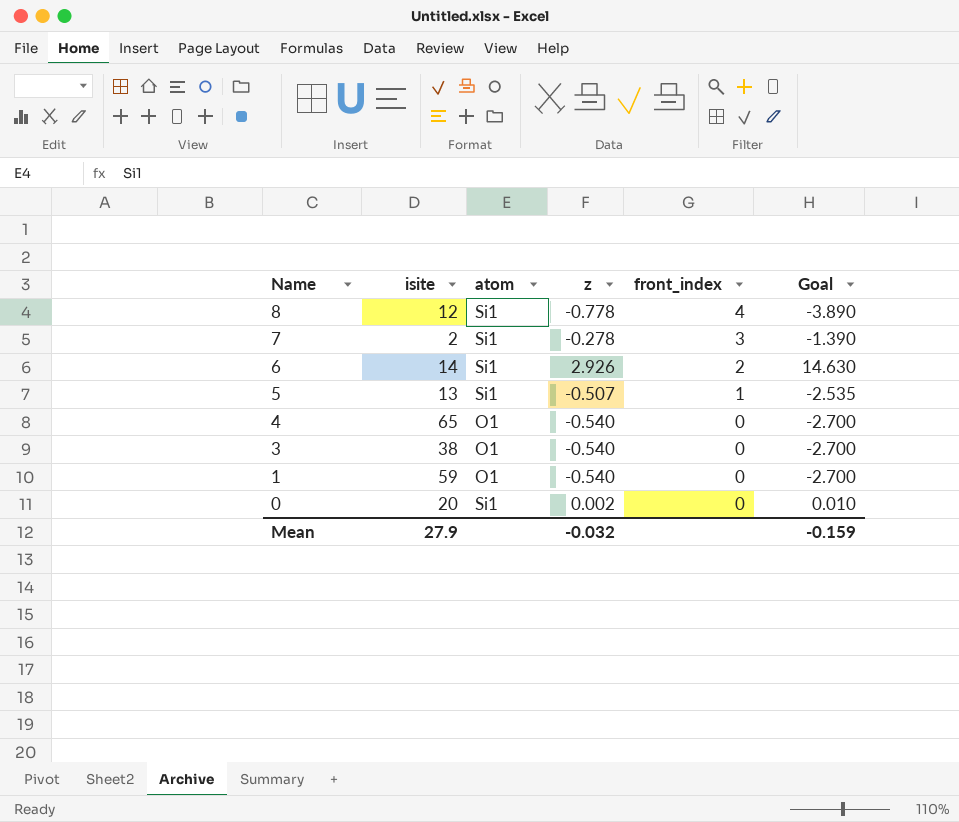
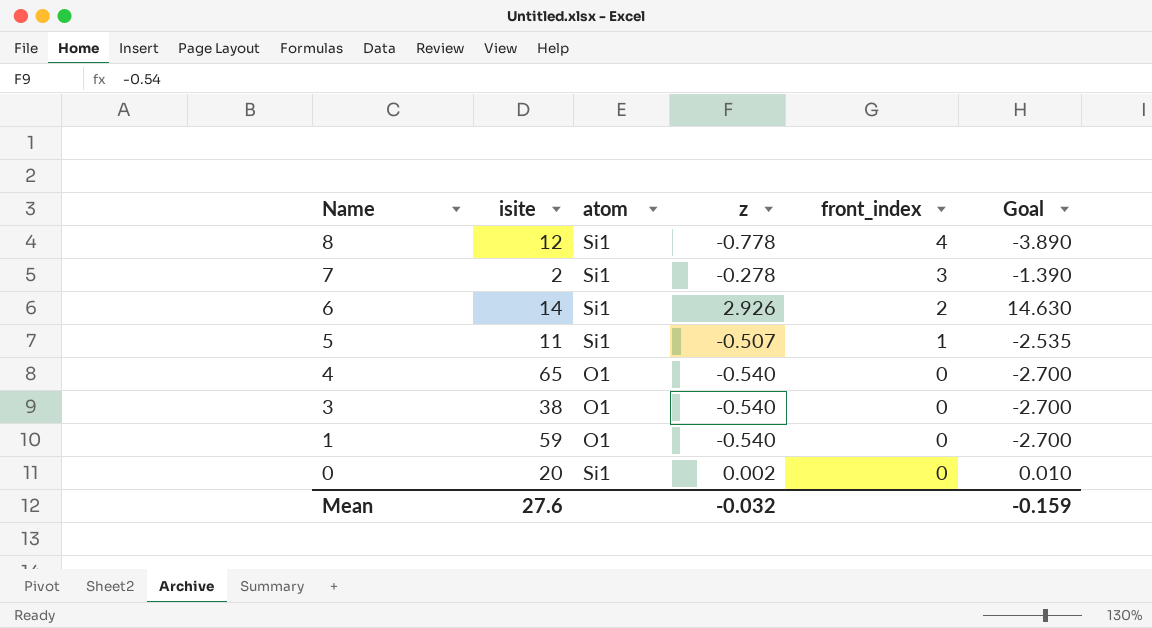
5 | isite: 13 -> 11
Mean | isite: 27.9 -> 27.6

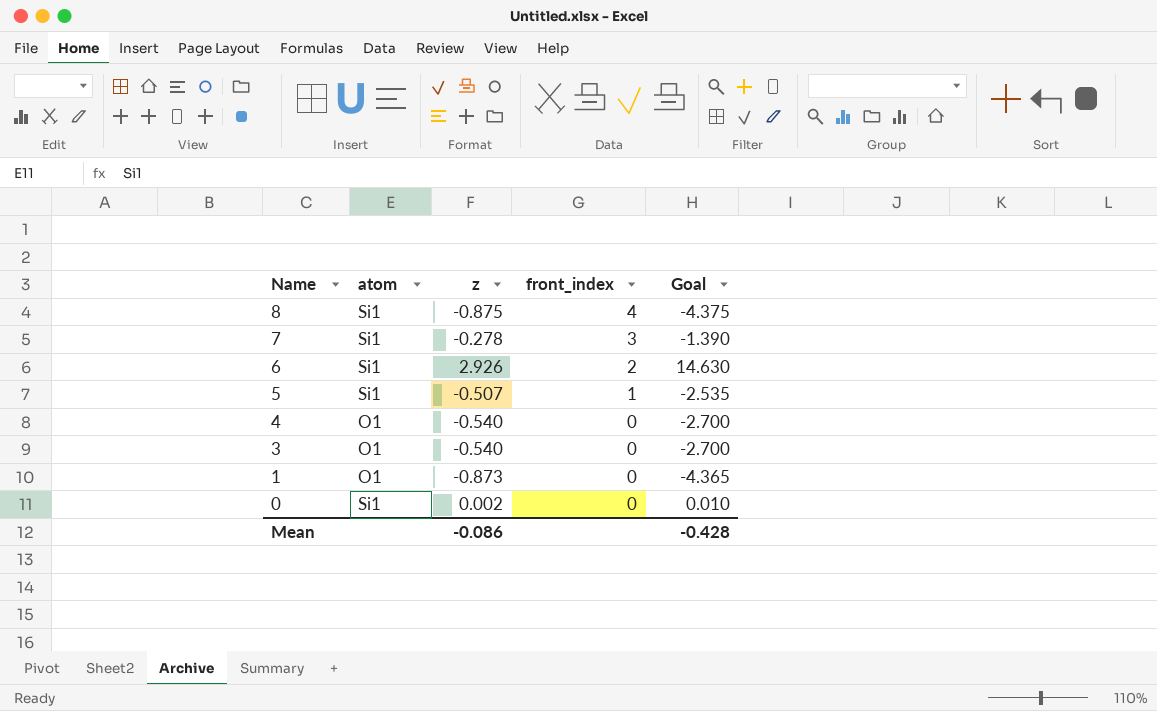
column isite | position: 2 -> none
8 | z: -0.778 -> -0.875
8 | Goal: -3.890 -> -4.375
1 | z: -0.540 -> -0.873
1 | Goal: -2.700 -> -4.365
Mean | z: -0.032 -> -0.086
Mean | Goal: -0.159 -> -0.428

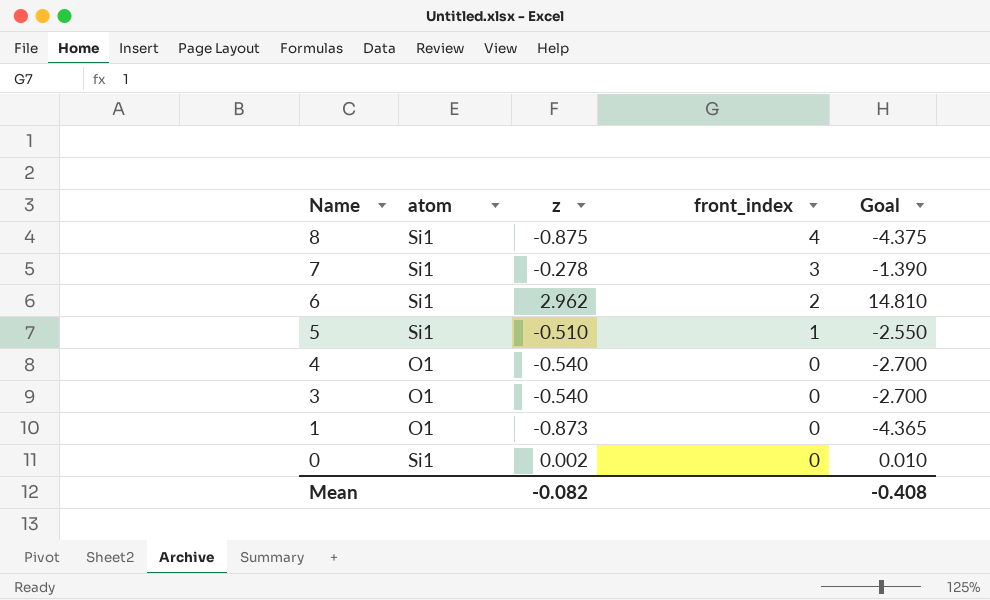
6 | z: 2.926 -> 2.962
6 | Goal: 14.630 -> 14.810
5 | z: -0.507 -> -0.510
5 | Goal: -2.535 -> -2.550
Mean | z: -0.086 -> -0.082
Mean | Goal: -0.428 -> -0.408

